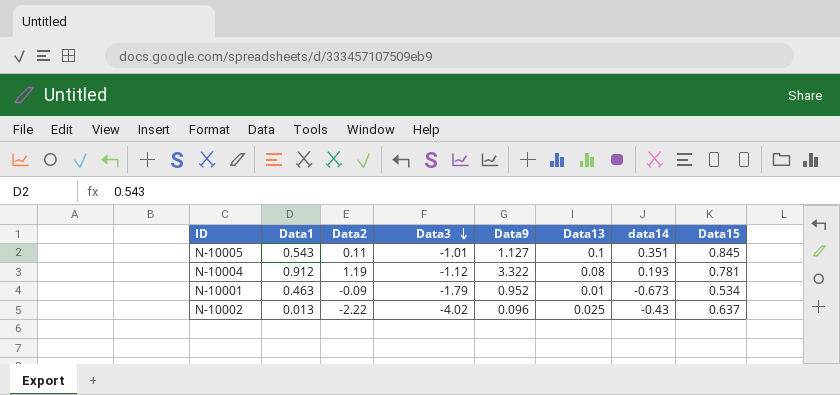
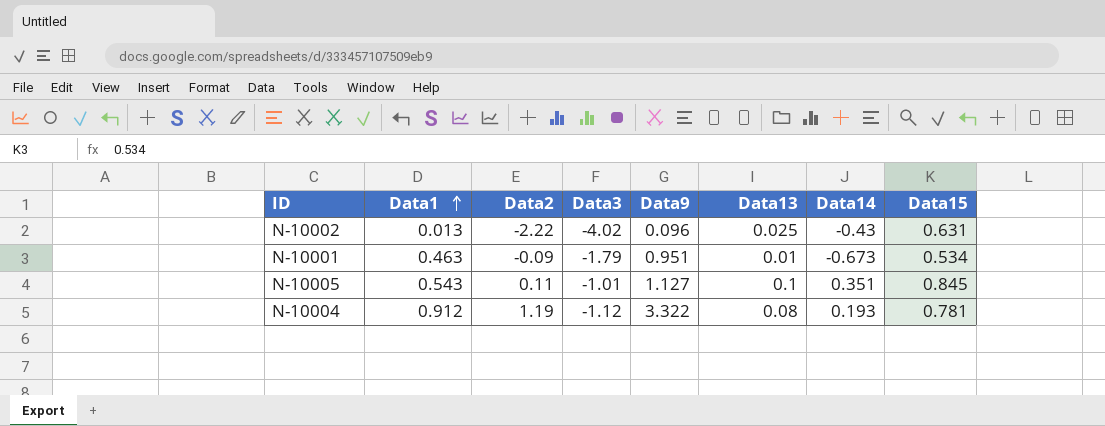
row order: Data3 descending -> Data1 ascending
column name: data14 -> Data14
N-10002 | Data15: 0.637 -> 0.631
N-10001 | Data9: 0.952 -> 0.951

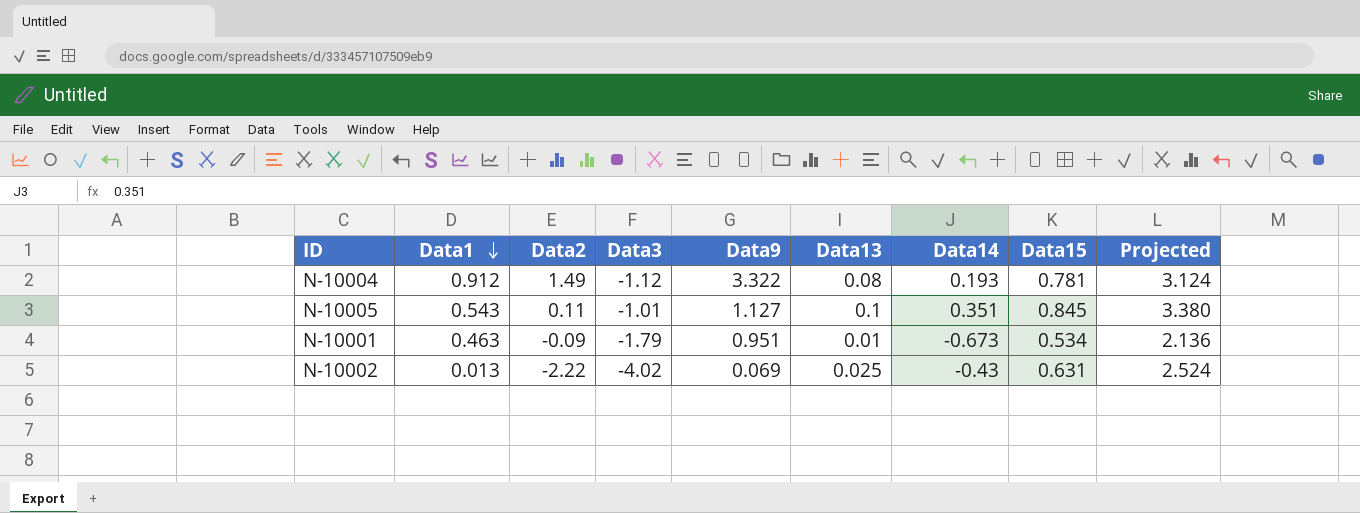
row order: Data1 ascending -> Data1 descending
column Projected | formula: none -> [Data15] * 4
N-10004 | Data2: 1.19 -> 1.49
N-10002 | Data9: 0.096 -> 0.069

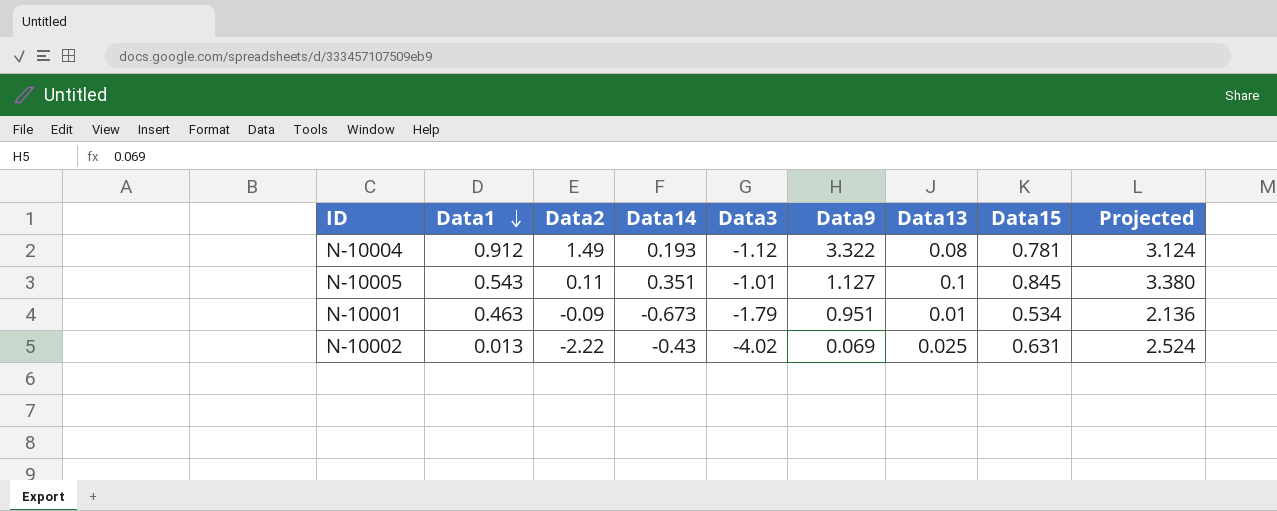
column Data14 | position: 7 -> 4

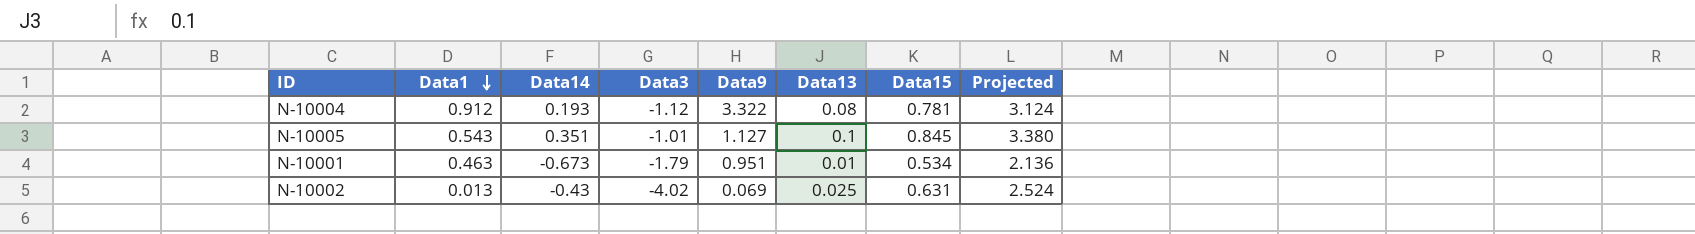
column Data2 | position: 3 -> none

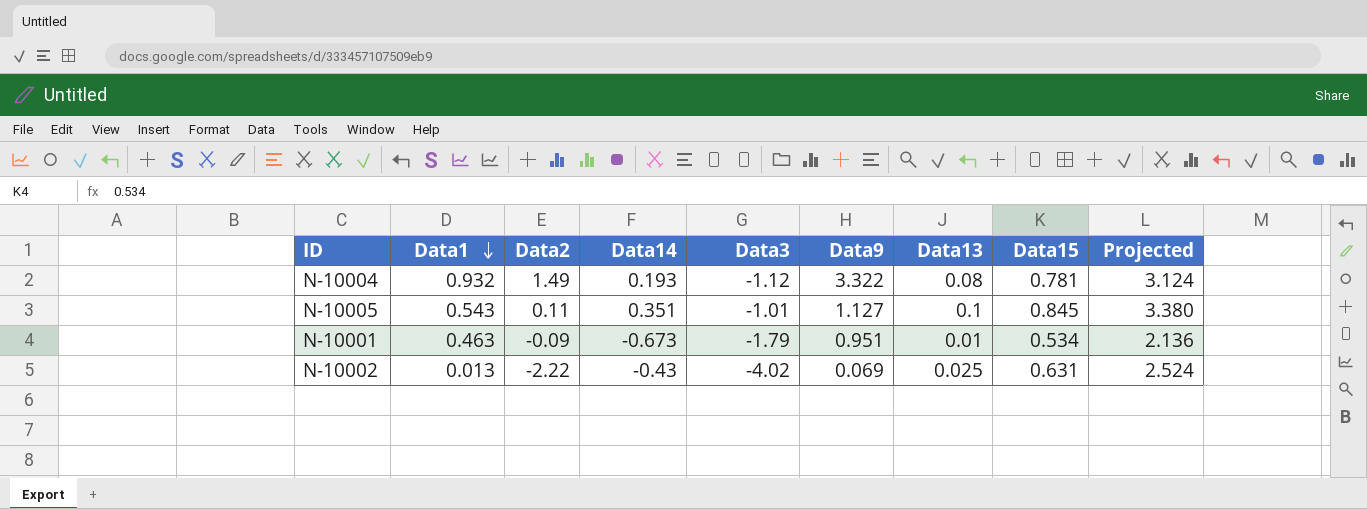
column Data2 | position: none -> 3
N-10004 | Data1: 0.912 -> 0.932

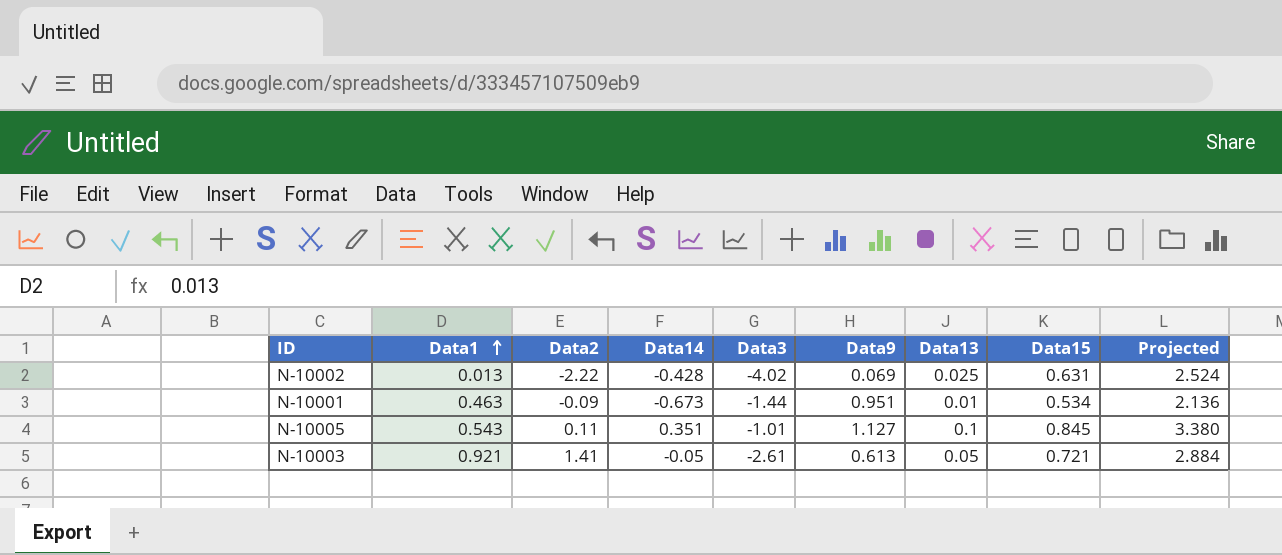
row order: Data1 descending -> Data1 ascending
row N-10004: 0.932 | 1.49 | 0.193 | -1.12 | 3.322 | 0.08 | 0.781 | 3.124 -> none
N-10002 | Data14: -0.43 -> -0.428
N-10001 | Data3: -1.79 -> -1.44
row N-10003: none -> 0.921 | 1.41 | -0.05 | -2.61 | 0.613 | 0.05 | 0.721 | 2.884

